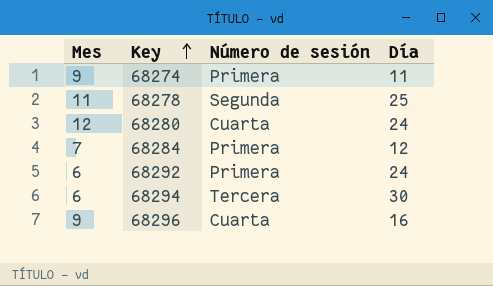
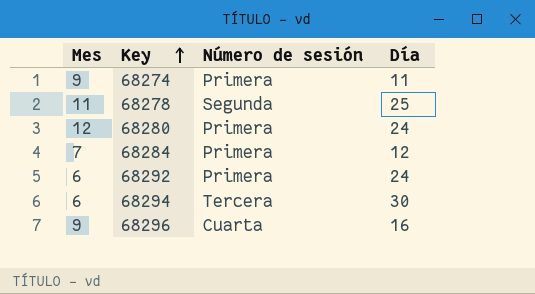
68280 | Número de sesión: Cuarta -> Primera

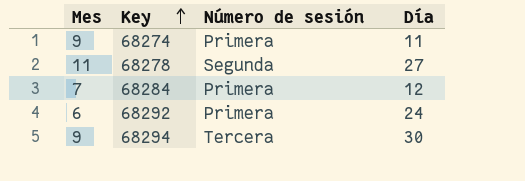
row 68280: 12 | Primera | 24 -> none
row 68296: 9 | Cuarta | 16 -> none
68278 | Día: 25 -> 27
68294 | Mes: 6 -> 9

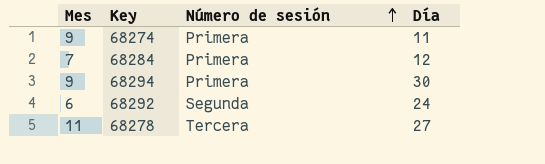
row order: Key ascending -> Número de sesión ascending
68294 | Número de sesión: Tercera -> Primera
68292 | Número de sesión: Primera -> Segunda
68278 | Número de sesión: Segunda -> Tercera

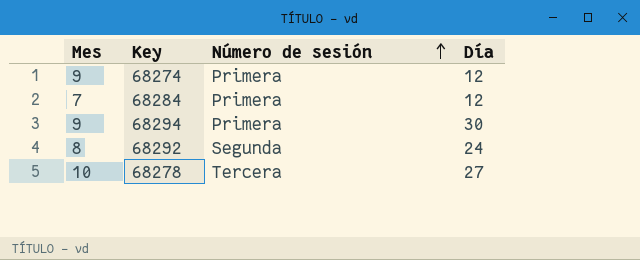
68274 | Día: 11 -> 12
68292 | Mes: 6 -> 8
68278 | Mes: 11 -> 10

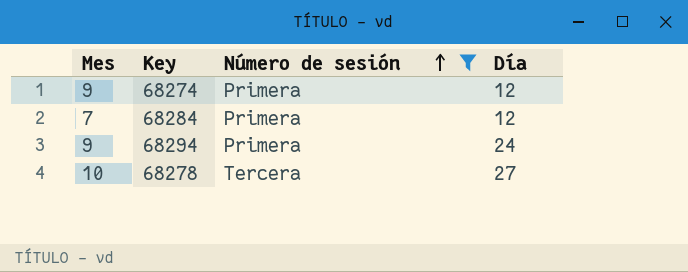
filter: none -> Número de sesión != Segunda
68294 | Día: 30 -> 24

